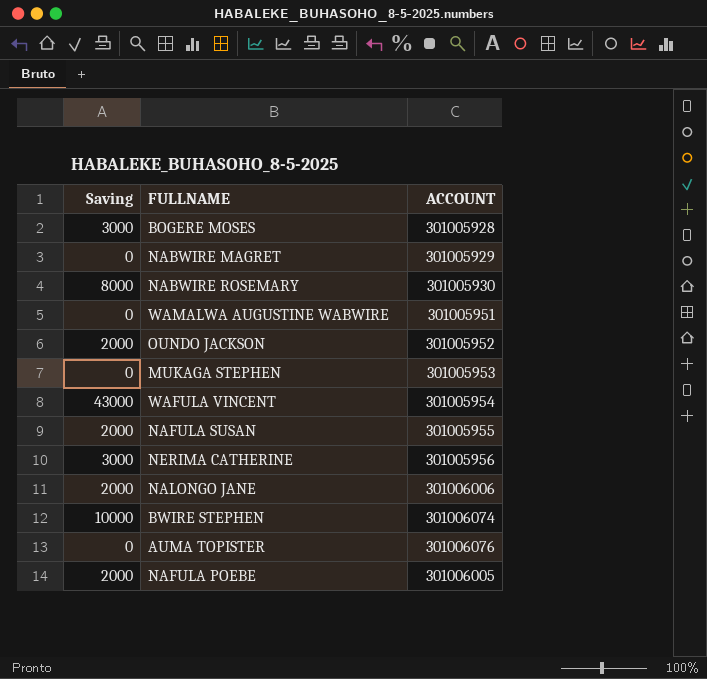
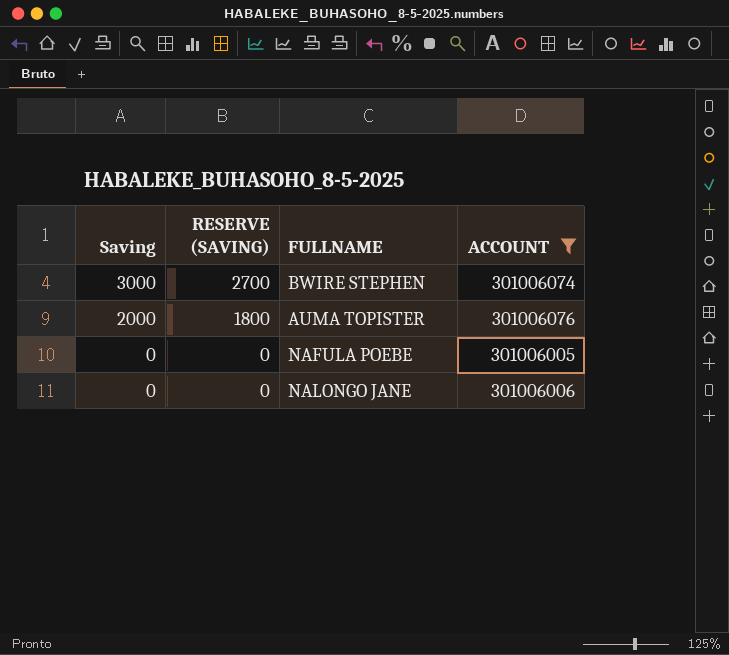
filter: none -> ACCOUNT >= 301006005
row order: none -> Saving descending
column RESERVE (SAVING) | formula: none -> [Saving] * 0.9
BWIRE STEPHEN | Saving: 10000 -> 3000
AUMA TOPISTER | Saving: 0 -> 2000
NAFULA POEBE | Saving: 2000 -> 0
NALONGO JANE | Saving: 2000 -> 0

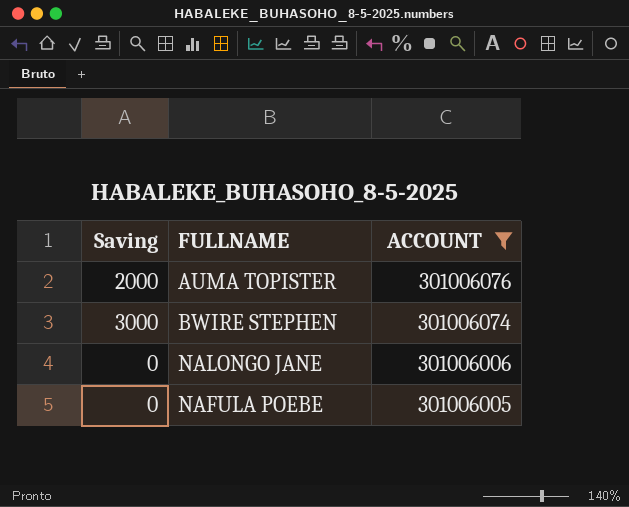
row order: Saving descending -> ACCOUNT descending
column RESERVE (SAVING) | formula: [Saving] * 0.9 -> none

